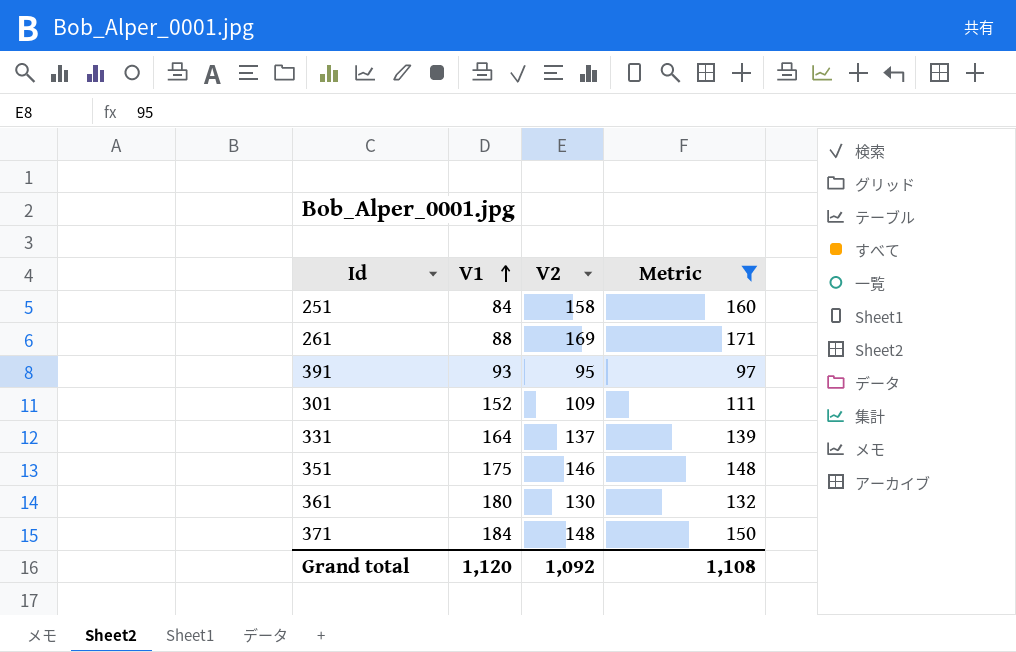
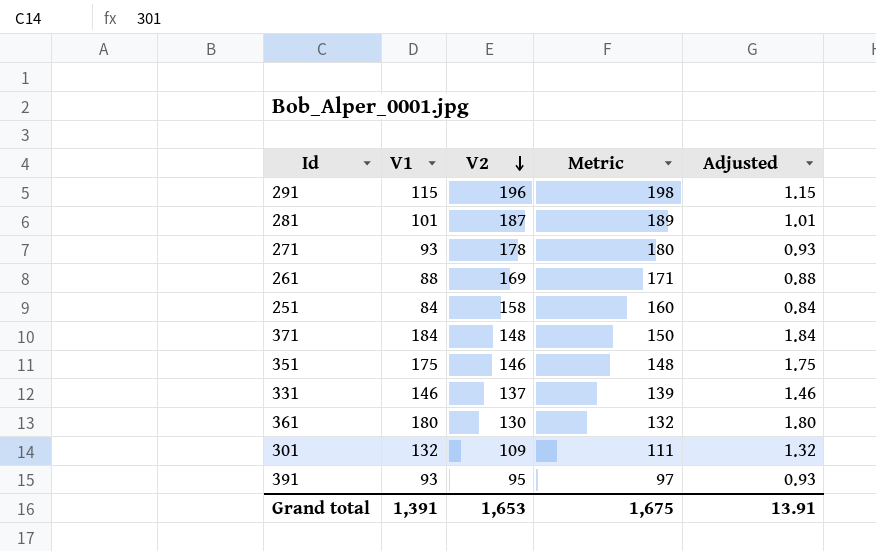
filter: Metric <= 171 -> none
row order: V1 ascending -> V2 descending
column Adjusted | formula: none -> [V1] * 0.01
331 | V1: 164 -> 146
301 | V1: 152 -> 132
Grand total | V1: 1,120 -> 1,391
Grand total | V2: 1,092 -> 1,653
Grand total | Metric: 1,108 -> 1,675

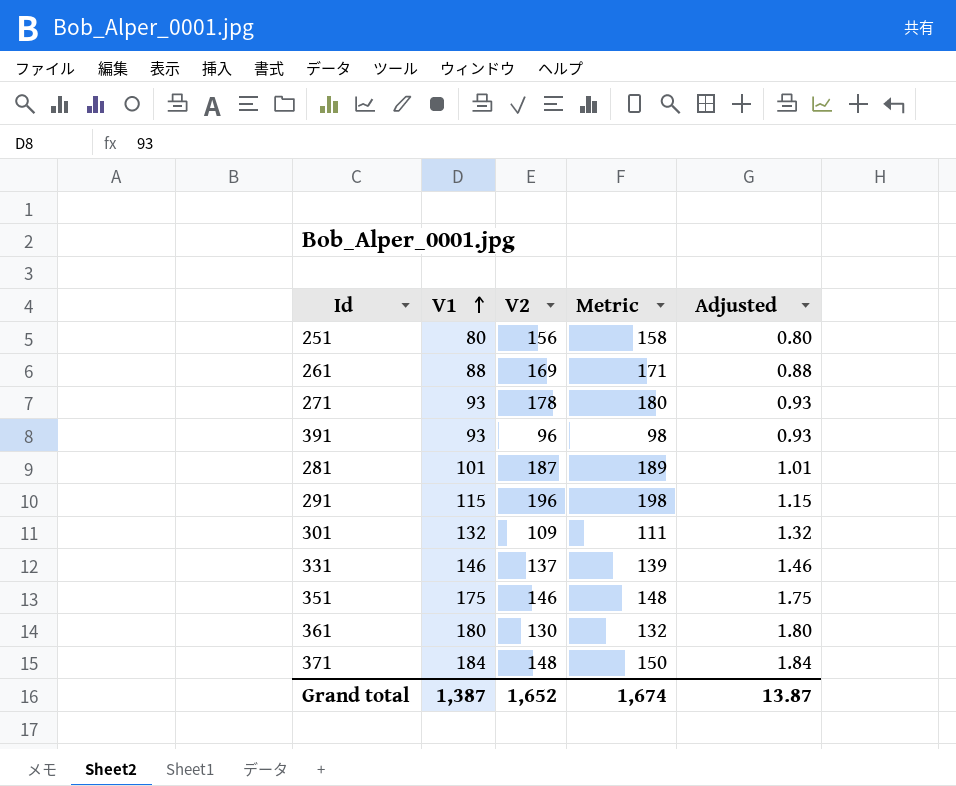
row order: V2 descending -> V1 ascending
251 | V1: 84 -> 80
251 | V2: 158 -> 156
251 | Metric: 160 -> 158
251 | Adjusted: 0.84 -> 0.80
391 | V2: 95 -> 96
391 | Metric: 97 -> 98
Grand total | V1: 1,391 -> 1,387
Grand total | V2: 1,653 -> 1,652
Grand total | Metric: 1,675 -> 1,674
Grand total | Adjusted: 13.91 -> 13.87

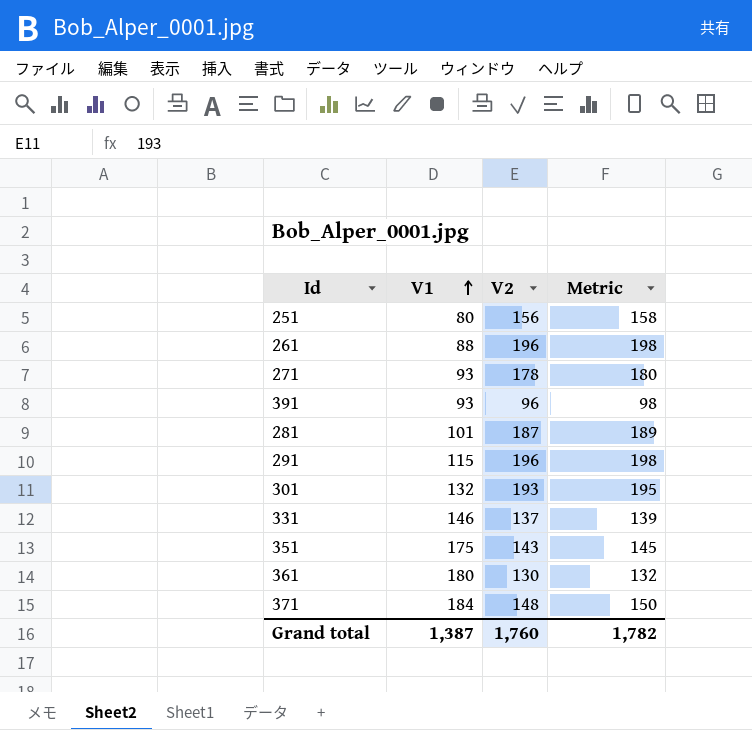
column Adjusted | formula: [V1] * 0.01 -> none
261 | V2: 169 -> 196
261 | Metric: 171 -> 198
301 | V2: 109 -> 193
301 | Metric: 111 -> 195
351 | V2: 146 -> 143
351 | Metric: 148 -> 145
Grand total | V2: 1,652 -> 1,760
Grand total | Metric: 1,674 -> 1,782

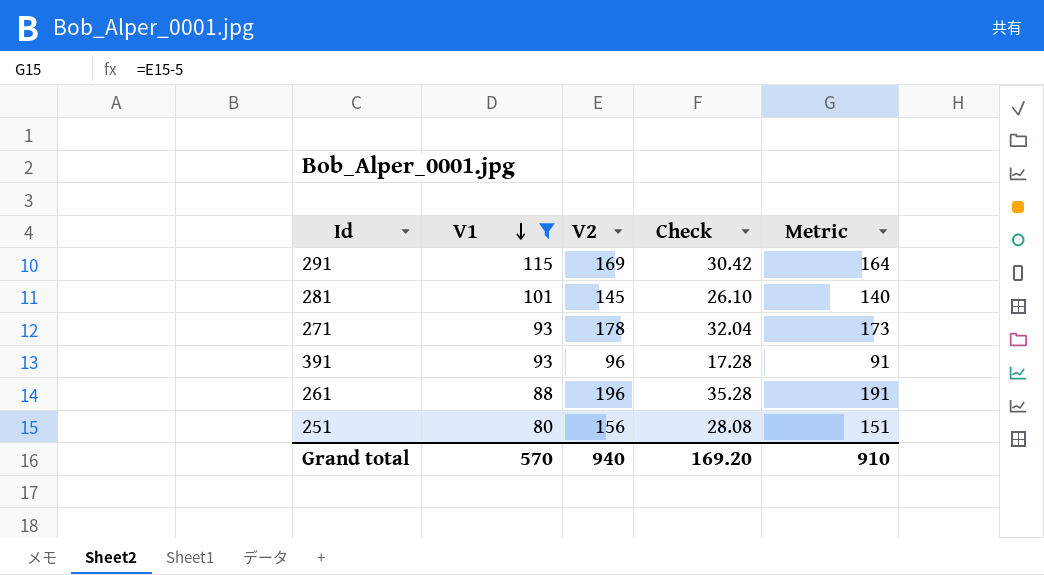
filter: none -> V1 <= 115
row order: V1 ascending -> V1 descending
column Check | formula: none -> [V2] * 0.18
column Metric | formula: [V2] + 2 -> [V2] - 5
291 | V2: 196 -> 169
281 | V2: 187 -> 145
Grand total | V1: 1,387 -> 570
Grand total | V2: 1,760 -> 940
Grand total | Metric: 1,782 -> 910

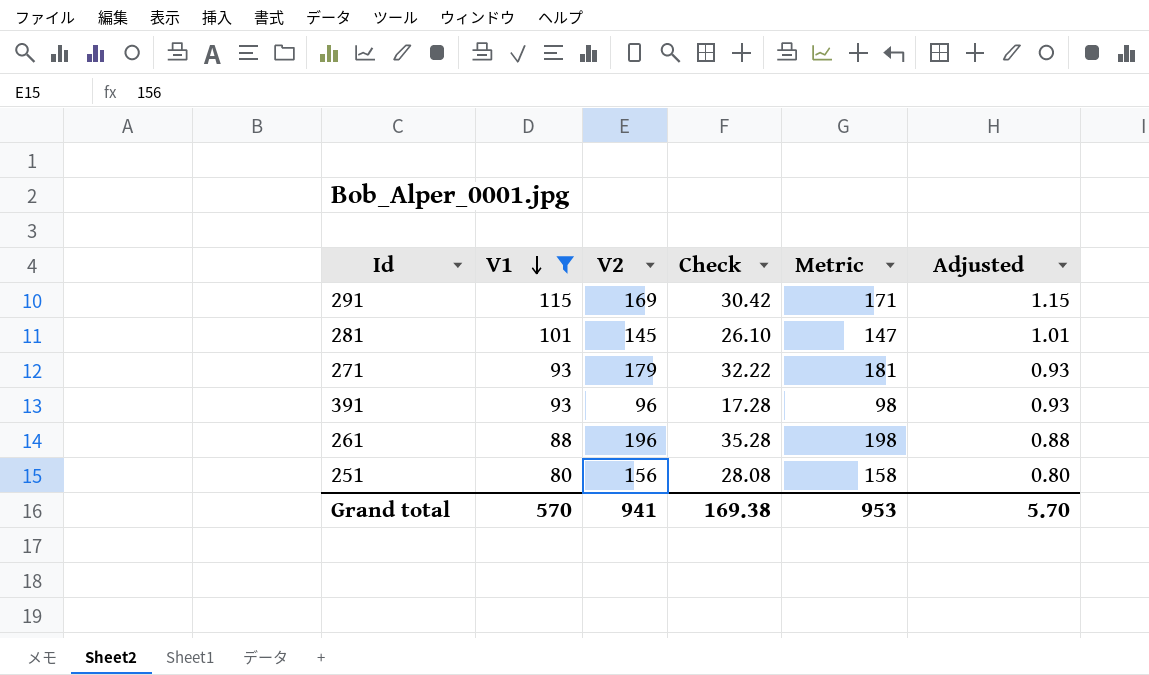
column Metric | formula: [V2] - 5 -> [V2] + 2
column Adjusted | formula: none -> [V1] * 0.01
271 | V2: 178 -> 179
271 | Check: 32.04 -> 32.22
Grand total | V2: 940 -> 941
Grand total | Check: 169.20 -> 169.38
Grand total | Metric: 910 -> 953

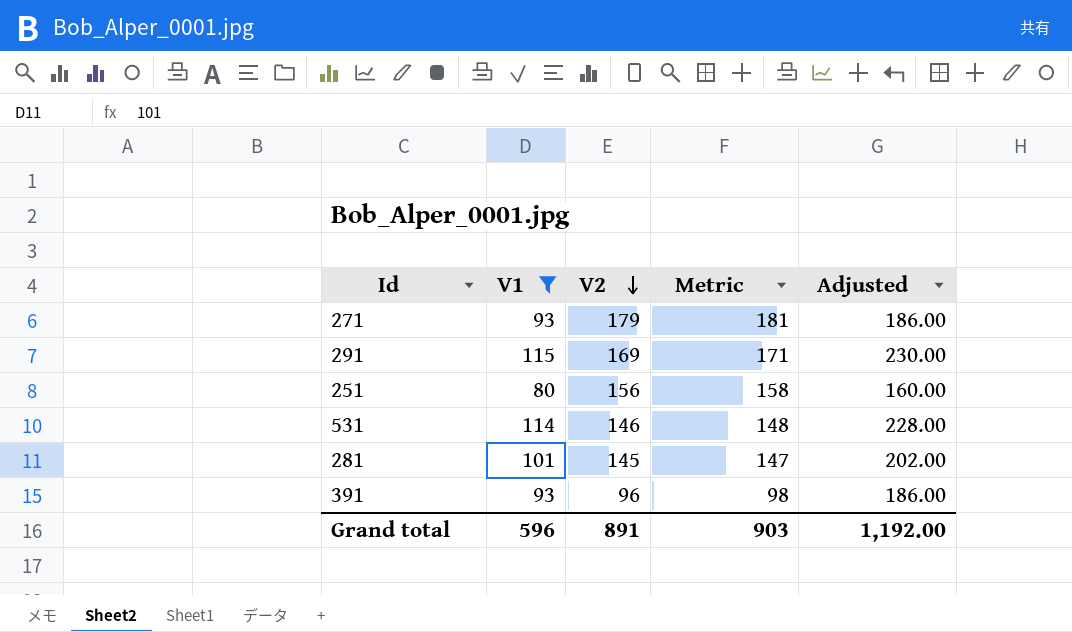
row order: V1 descending -> V2 descending
column Check | formula: [V2] * 0.18 -> none
column Adjusted | formula: [V1] * 0.01 -> [V1] * 2
row 261: 88 | 196 | 35.28 | 198 | 0.88 -> none
row 531: none -> 114 | 146 | 148 | 228.00
Grand total | V1: 570 -> 596
Grand total | V2: 941 -> 891
Grand total | Metric: 953 -> 903
Grand total | Adjusted: 5.70 -> 1,192.00

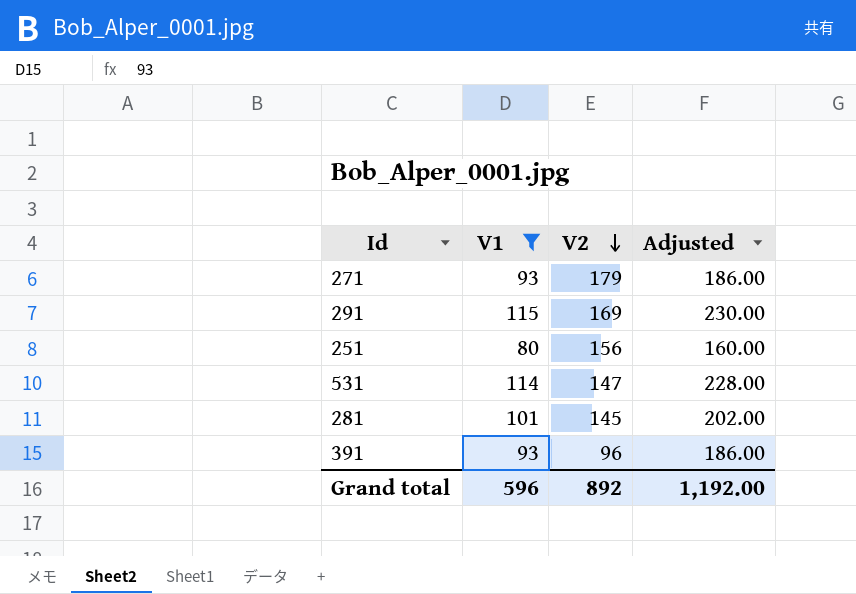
column Metric | formula: [V2] + 2 -> none
531 | V2: 146 -> 147
Grand total | V2: 891 -> 892

